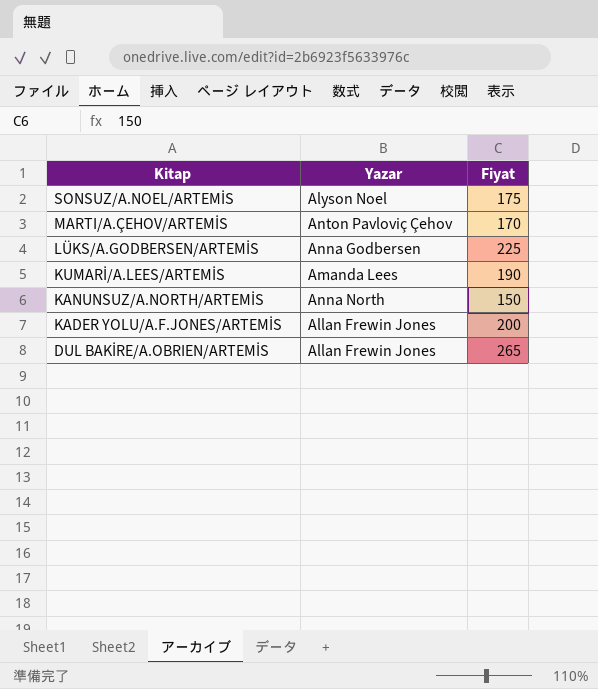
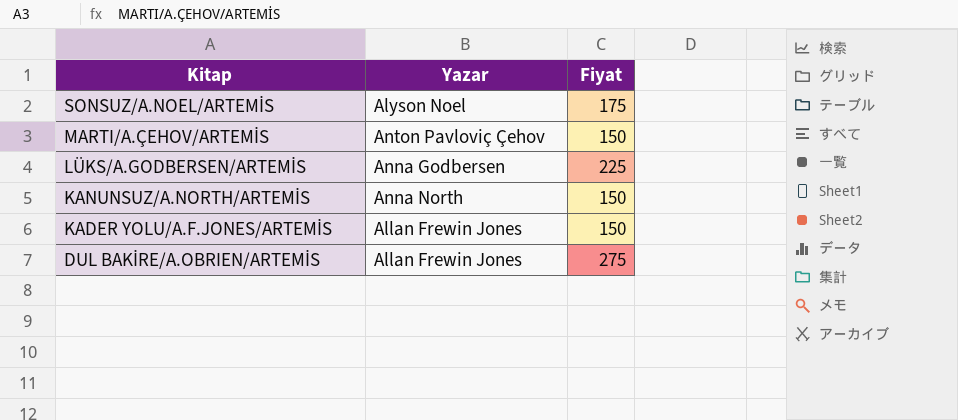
row KUMARİ/A.LEES/ARTEMİS: Amanda Lees | 190 -> none
MARTI/A.ÇEHOV/ARTEMİS | Fiyat: 170 -> 150
KADER YOLU/A.F.JONES/ARTEMİS | Fiyat: 200 -> 150
DUL BAKİRE/A.OBRIEN/ARTEMİS | Fiyat: 265 -> 275

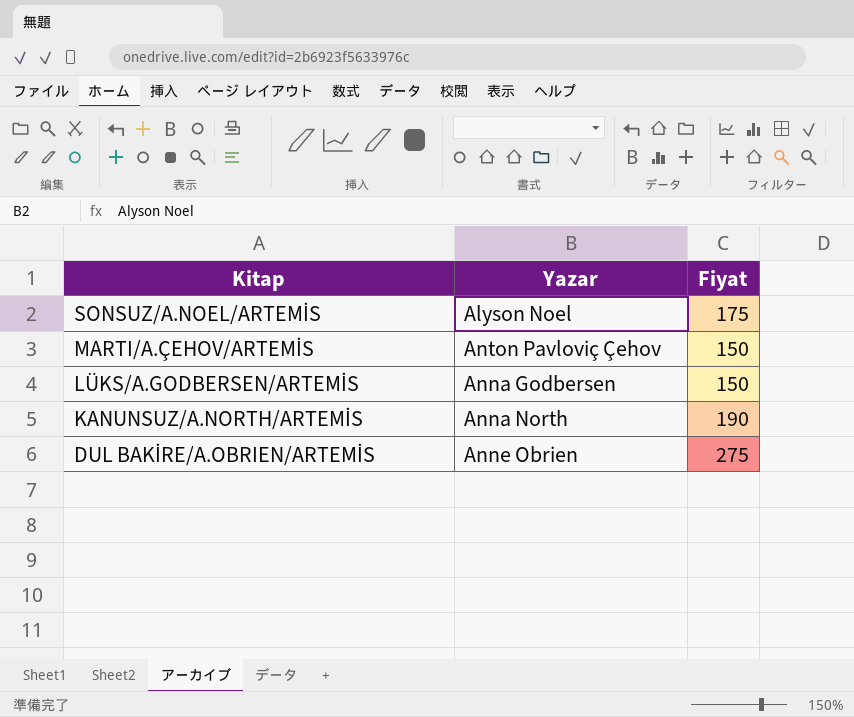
row KADER YOLU/A.F.JONES/ARTEMİS: Allan Frewin Jones | 150 -> none
LÜKS/A.GODBERSEN/ARTEMİS | Fiyat: 225 -> 150
KANUNSUZ/A.NORTH/ARTEMİS | Fiyat: 150 -> 190
DUL BAKİRE/A.OBRIEN/ARTEMİS | Yazar: Allan Frewin Jones -> Anne Obrien

